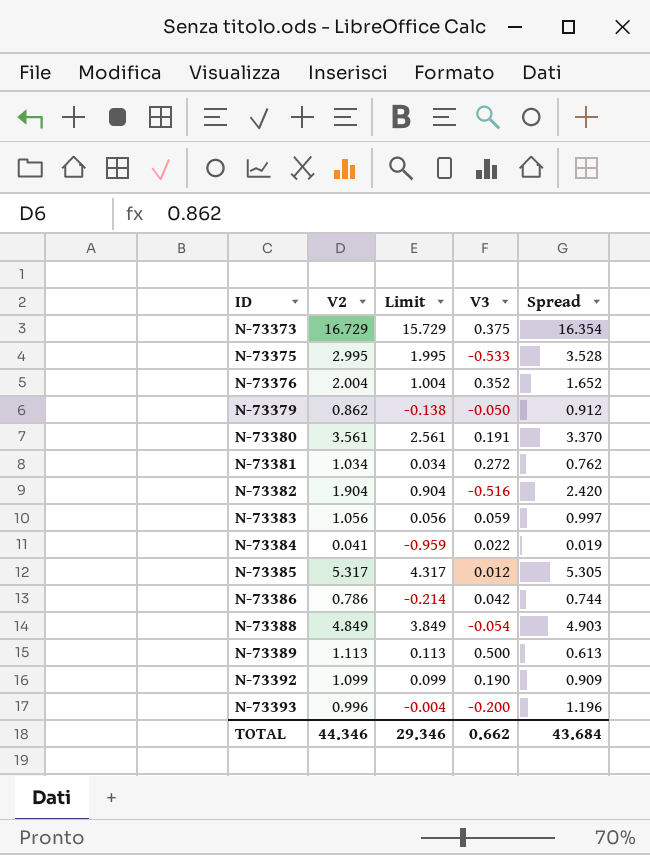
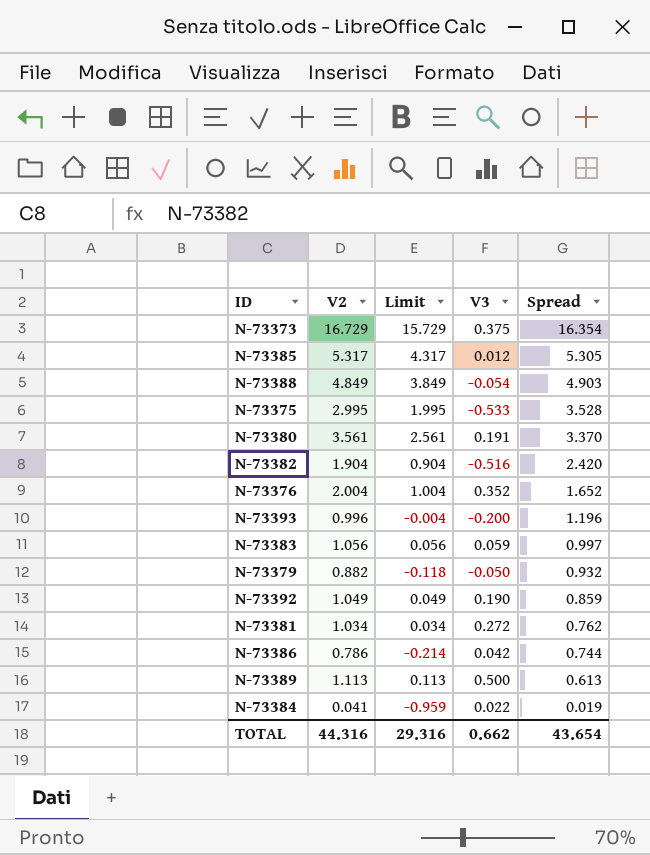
row order: ID ascending -> Spread descending
N-73379 | V2: 0.862 -> 0.882
N-73379 | Limit: -0.138 -> -0.118
N-73379 | Spread: 0.912 -> 0.932
N-73392 | V2: 1.099 -> 1.049
N-73392 | Limit: 0.099 -> 0.049
N-73392 | Spread: 0.909 -> 0.859
TOTAL | V2: 44.346 -> 44.316
TOTAL | Limit: 29.346 -> 29.316
TOTAL | Spread: 43.684 -> 43.654

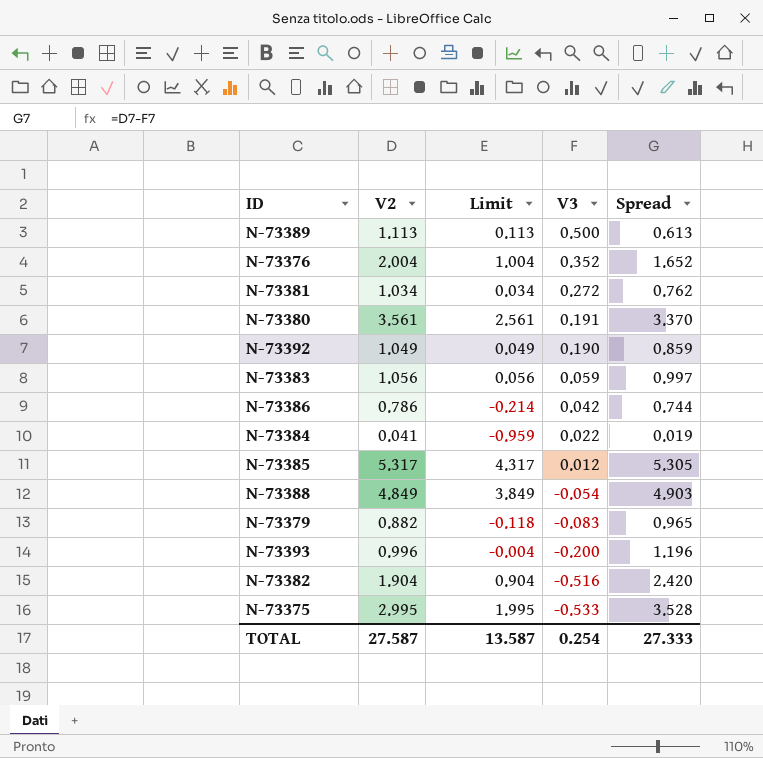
row order: Spread descending -> V3 descending
row N-73373: 16.729 | 15.729 | 0.375 | 16.354 -> none
N-73379 | V3: -0.050 -> -0.083
N-73379 | Spread: 0.932 -> 0.965
TOTAL | V2: 44.316 -> 27.587
TOTAL | Limit: 29.316 -> 13.587
TOTAL | V3: 0.662 -> 0.254
TOTAL | Spread: 43.654 -> 27.333

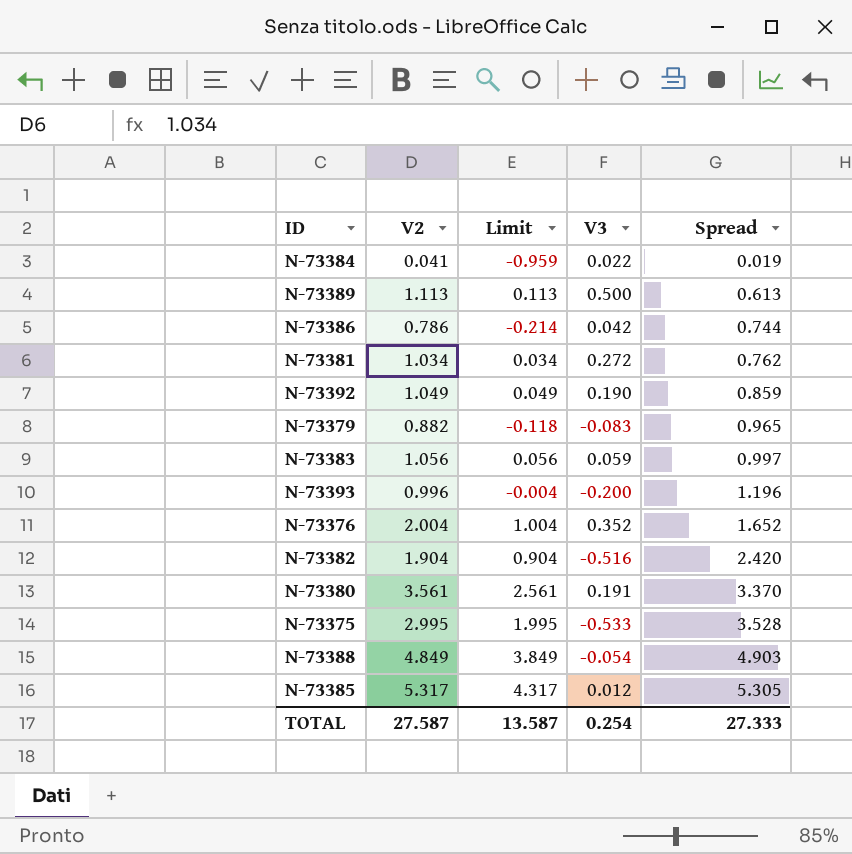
row order: V3 descending -> Spread ascending

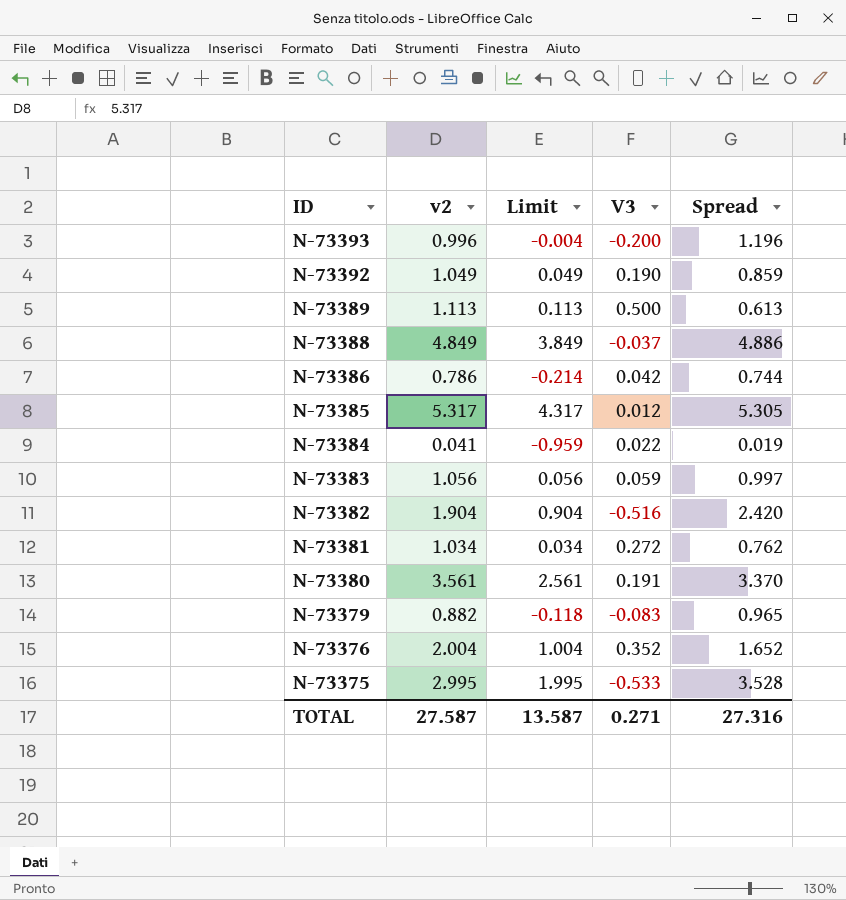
row order: Spread ascending -> ID descending
column name: V2 -> v2
N-73388 | V3: -0.054 -> -0.037
N-73388 | Spread: 4.903 -> 4.886
TOTAL | V3: 0.254 -> 0.271
TOTAL | Spread: 27.333 -> 27.316

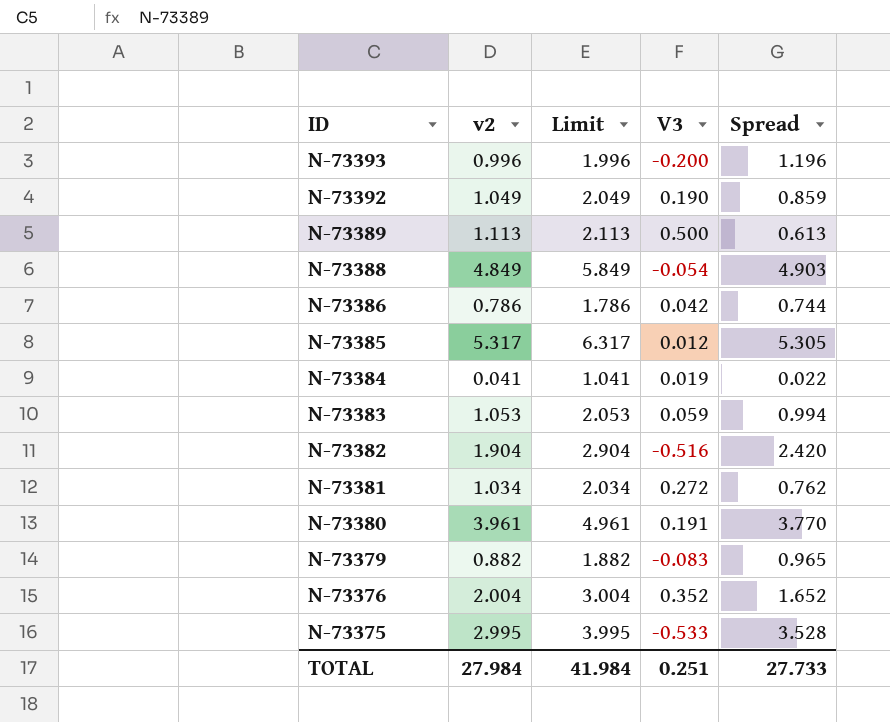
column Limit | formula: [v2] - 1 -> [v2] + 1
N-73388 | V3: -0.037 -> -0.054
N-73388 | Spread: 4.886 -> 4.903
N-73384 | V3: 0.022 -> 0.019
N-73384 | Spread: 0.019 -> 0.022
N-73383 | v2: 1.056 -> 1.053
N-73383 | Spread: 0.997 -> 0.994
N-73380 | v2: 3.561 -> 3.961
N-73380 | Spread: 3.370 -> 3.770
TOTAL | v2: 27.587 -> 27.984
TOTAL | Limit: 13.587 -> 41.984
TOTAL | V3: 0.271 -> 0.251
TOTAL | Spread: 27.316 -> 27.733

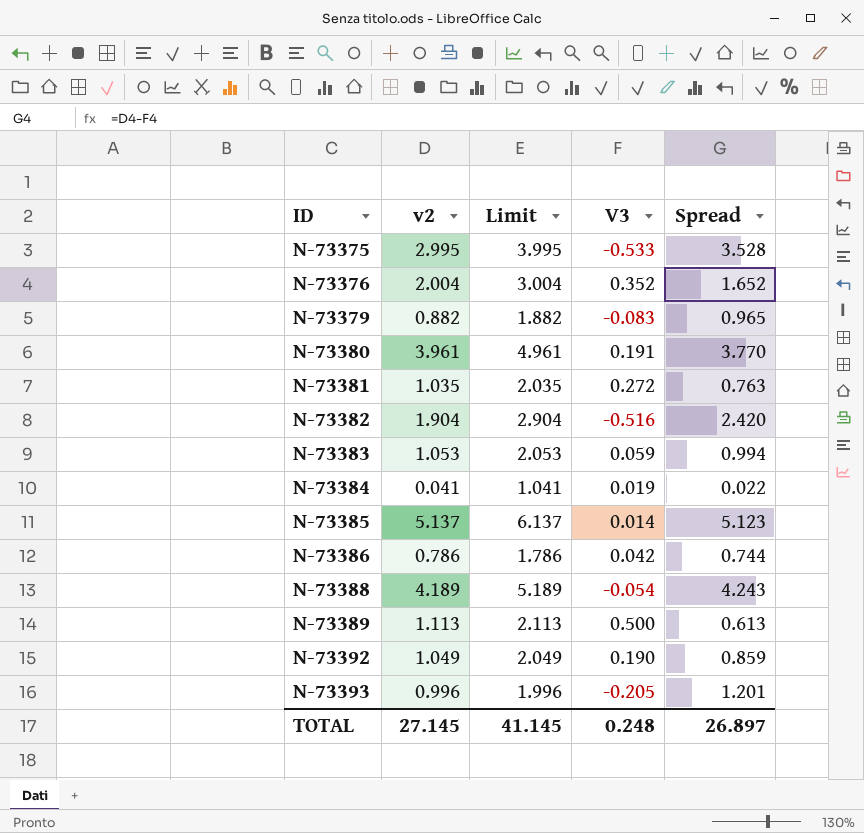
row order: ID descending -> ID ascending
N-73381 | v2: 1.034 -> 1.035
N-73381 | Limit: 2.034 -> 2.035
N-73381 | Spread: 0.762 -> 0.763
N-73385 | v2: 5.317 -> 5.137
N-73385 | Limit: 6.317 -> 6.137
N-73385 | V3: 0.012 -> 0.014
N-73385 | Spread: 5.305 -> 5.123
N-73388 | v2: 4.849 -> 4.189
N-73388 | Limit: 5.849 -> 5.189
N-73388 | Spread: 4.903 -> 4.243
N-73393 | V3: -0.200 -> -0.205
N-73393 | Spread: 1.196 -> 1.201
TOTAL | v2: 27.984 -> 27.145
TOTAL | Limit: 41.984 -> 41.145
TOTAL | V3: 0.251 -> 0.248
TOTAL | Spread: 27.733 -> 26.897

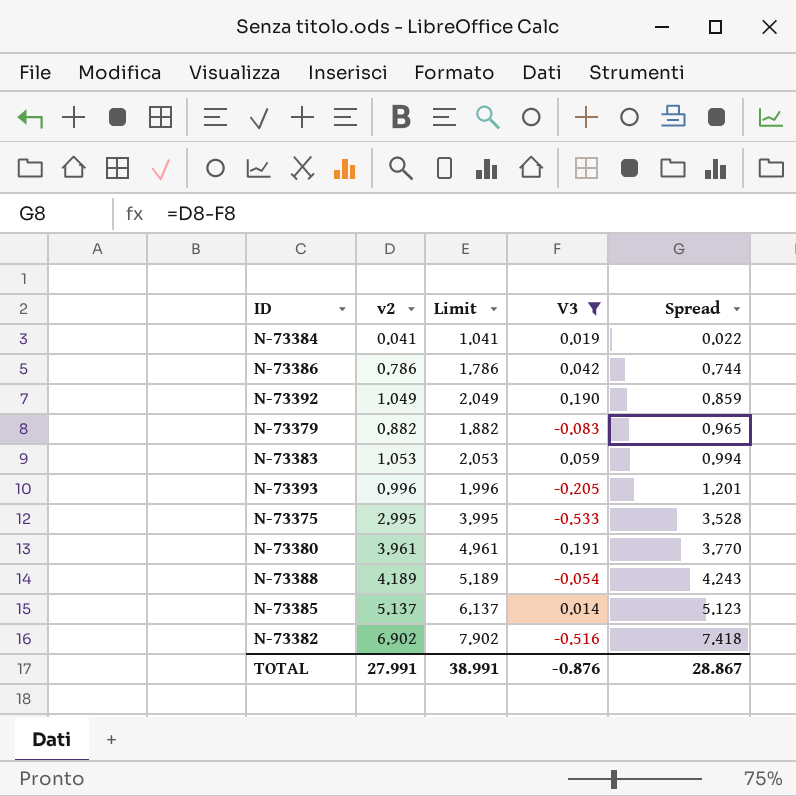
filter: none -> V3 <= 0.191
row order: ID ascending -> Spread ascending
N-73382 | v2: 1.904 -> 6.902
N-73382 | Limit: 2.904 -> 7.902
N-73382 | Spread: 2.420 -> 7.418
TOTAL | v2: 27.145 -> 27.991
TOTAL | Limit: 41.145 -> 38.991
TOTAL | V3: 0.248 -> -0.876
TOTAL | Spread: 26.897 -> 28.867

